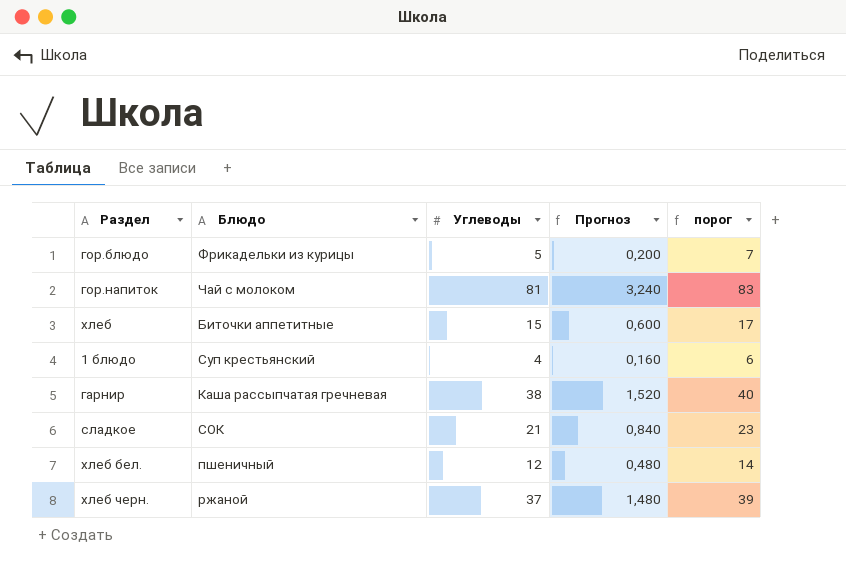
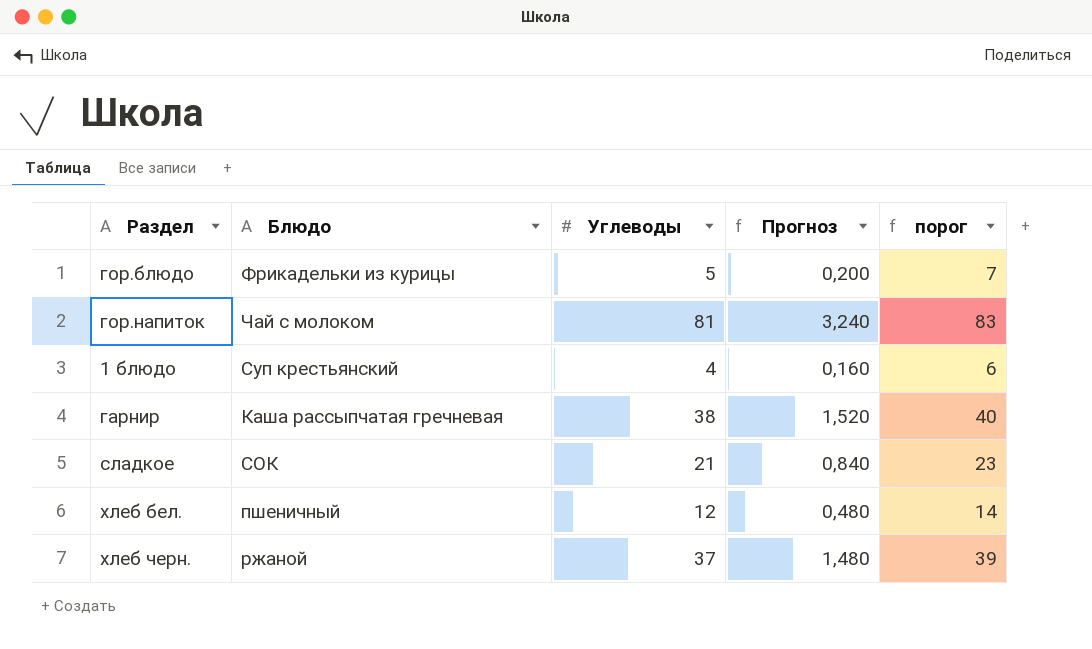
row хлеб: Биточки аппетитные | 15 | 0,600 | 17 -> none

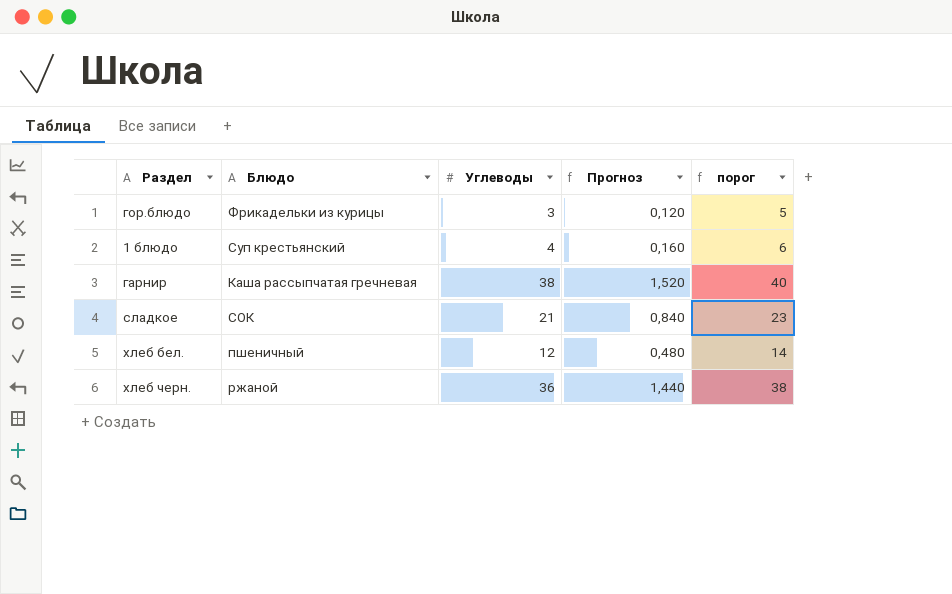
row гор.напиток: Чай с молоком | 81 | 3,240 | 83 -> none
гор.блюдо | Углеводы: 5 -> 3
гор.блюдо | Прогноз: 0,200 -> 0,120
гор.блюдо | порог: 7 -> 5
хлеб черн. | Углеводы: 37 -> 36
хлеб черн. | Прогноз: 1,480 -> 1,440
хлеб черн. | порог: 39 -> 38

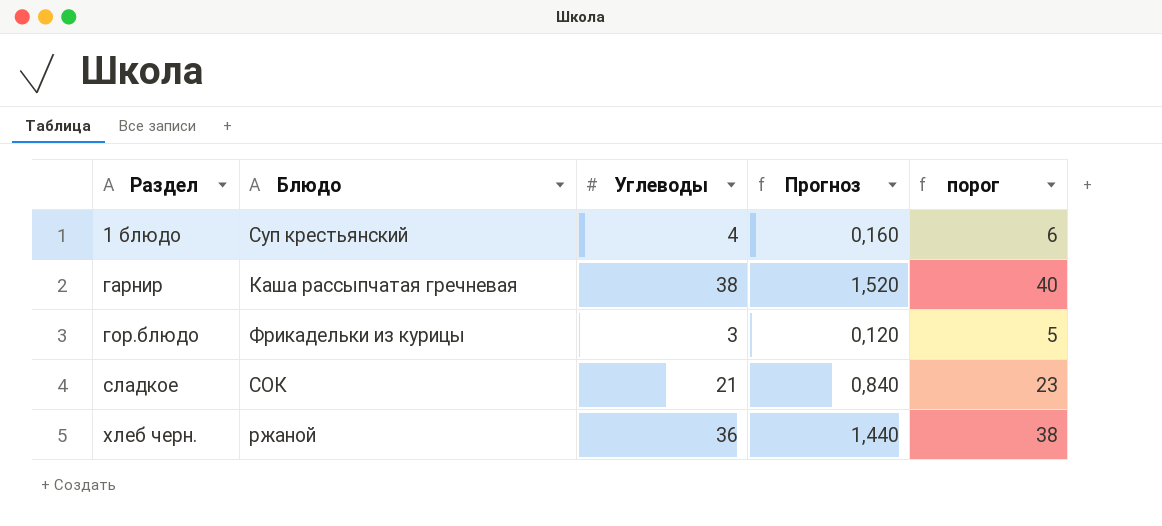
row order: none -> Раздел ascending
row хлеб бел.: пшеничный | 12 | 0,480 | 14 -> none

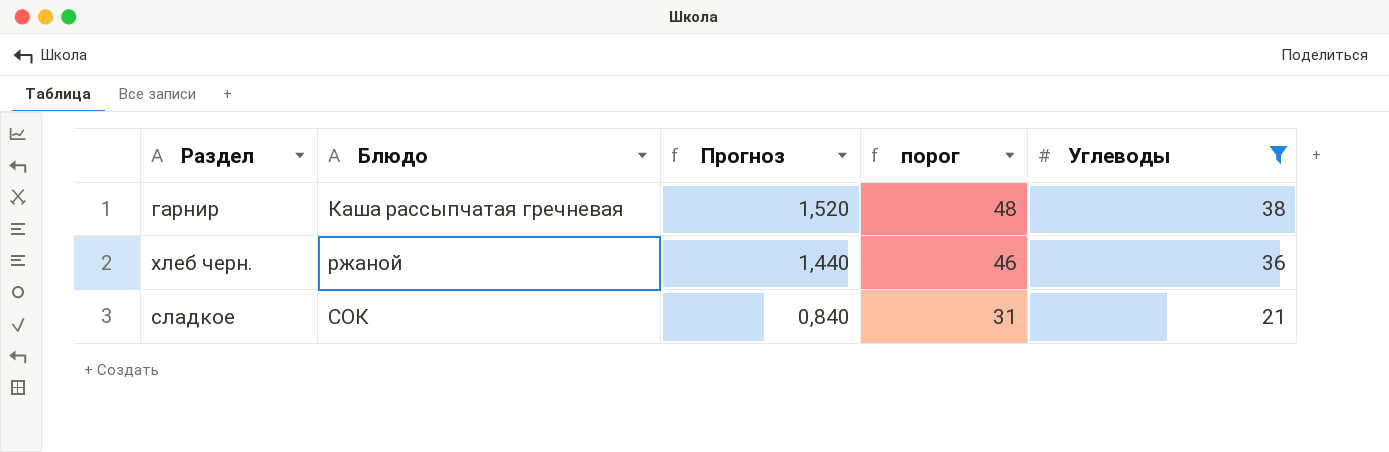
filter: none -> Углеводы >= 21
row order: Раздел ascending -> Блюдо ascending
column порог | formula: [Углеводы] + 2 -> [Углеводы] + 10
column Углеводы | position: 3 -> 5

